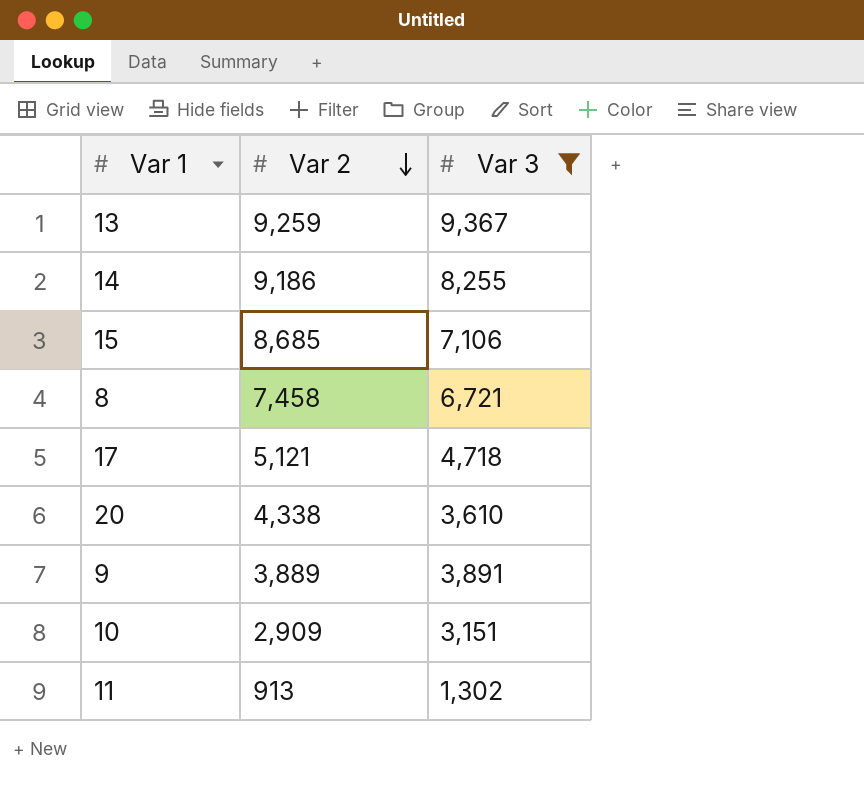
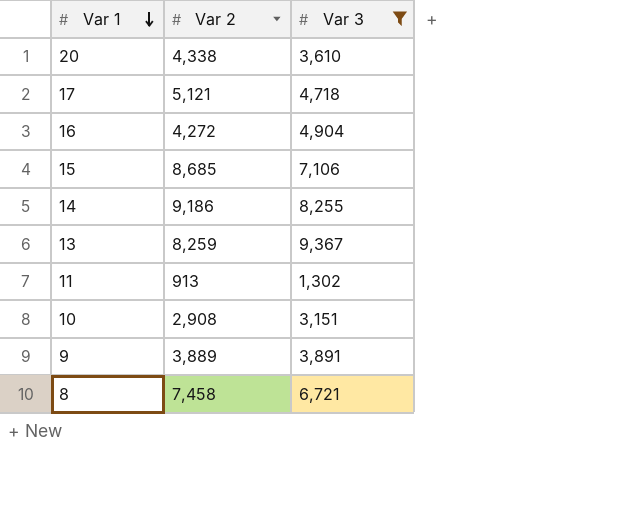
row order: Var 2 descending -> Var 1 descending
row 16: none -> 4,272 | 4,904
13 | Var 2: 9,259 -> 8,259
10 | Var 2: 2,909 -> 2,908

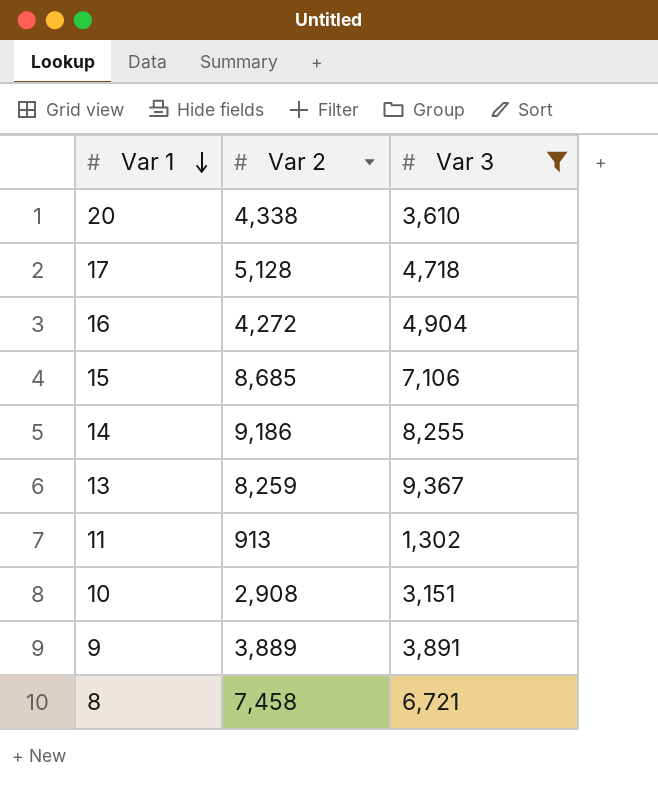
17 | Var 2: 5,121 -> 5,128

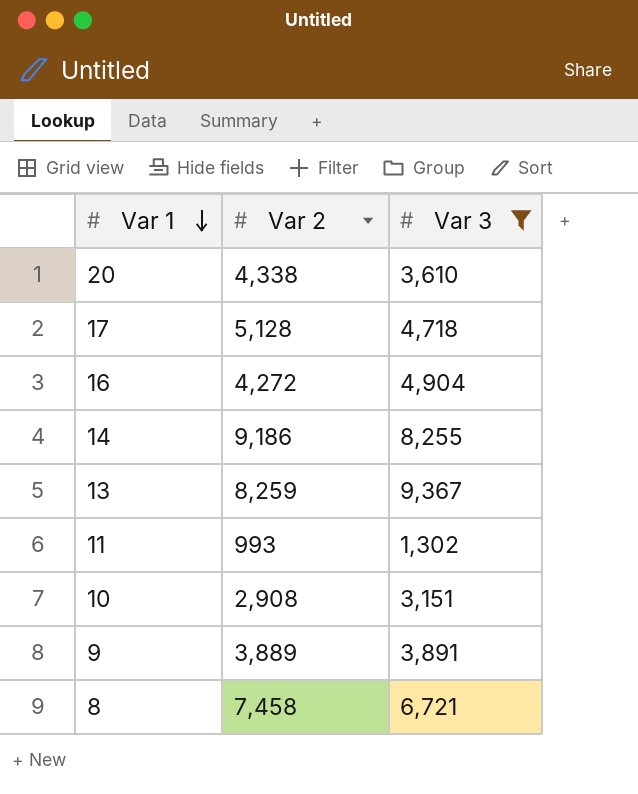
row 15: 8,685 | 7,106 -> none
11 | Var 2: 913 -> 993

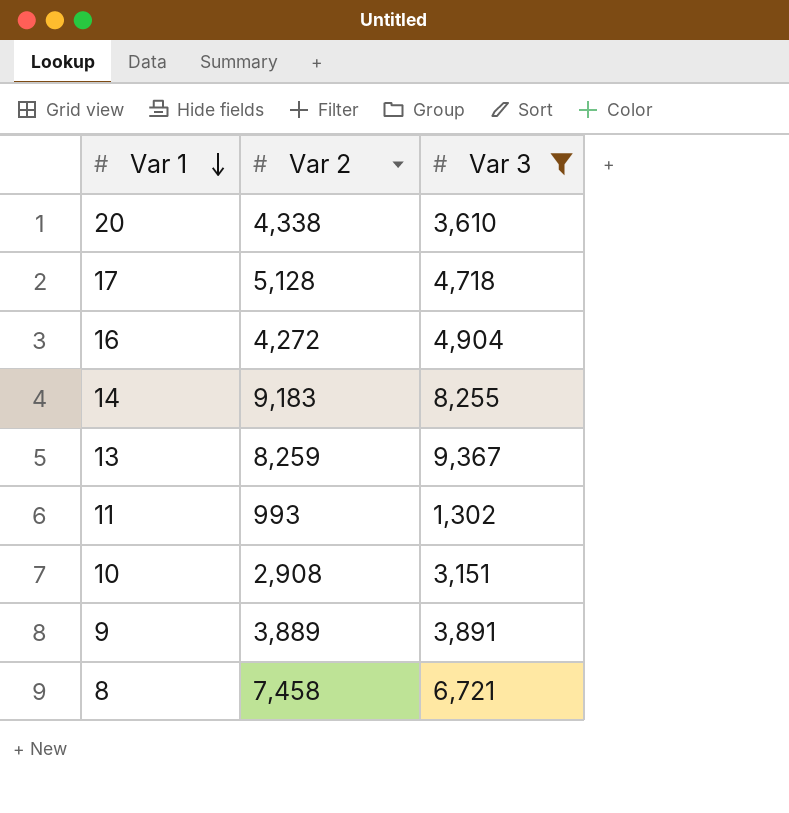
14 | Var 2: 9,186 -> 9,183

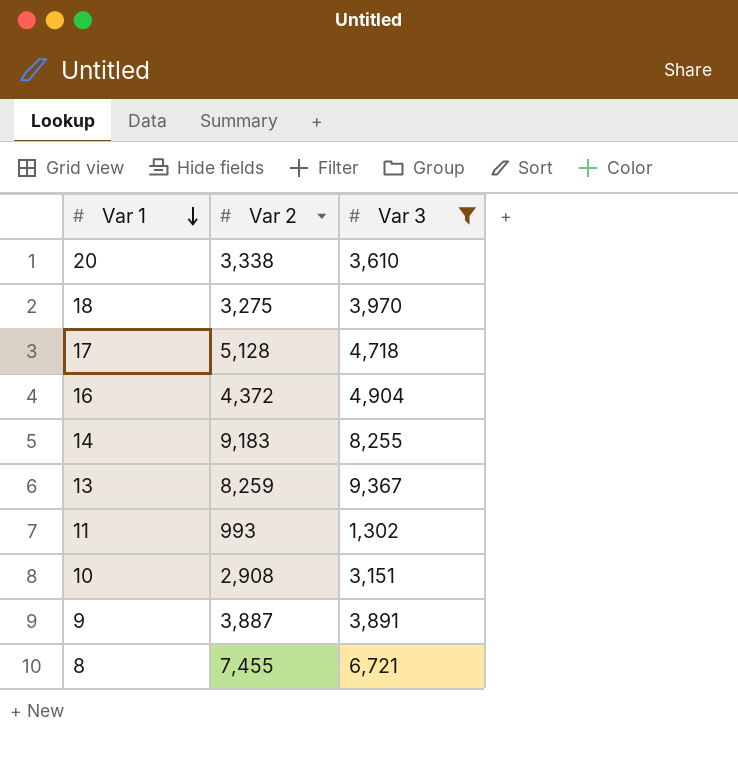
20 | Var 2: 4,338 -> 3,338
row 18: none -> 3,275 | 3,970
16 | Var 2: 4,272 -> 4,372
9 | Var 2: 3,889 -> 3,887
8 | Var 2: 7,458 -> 7,455

